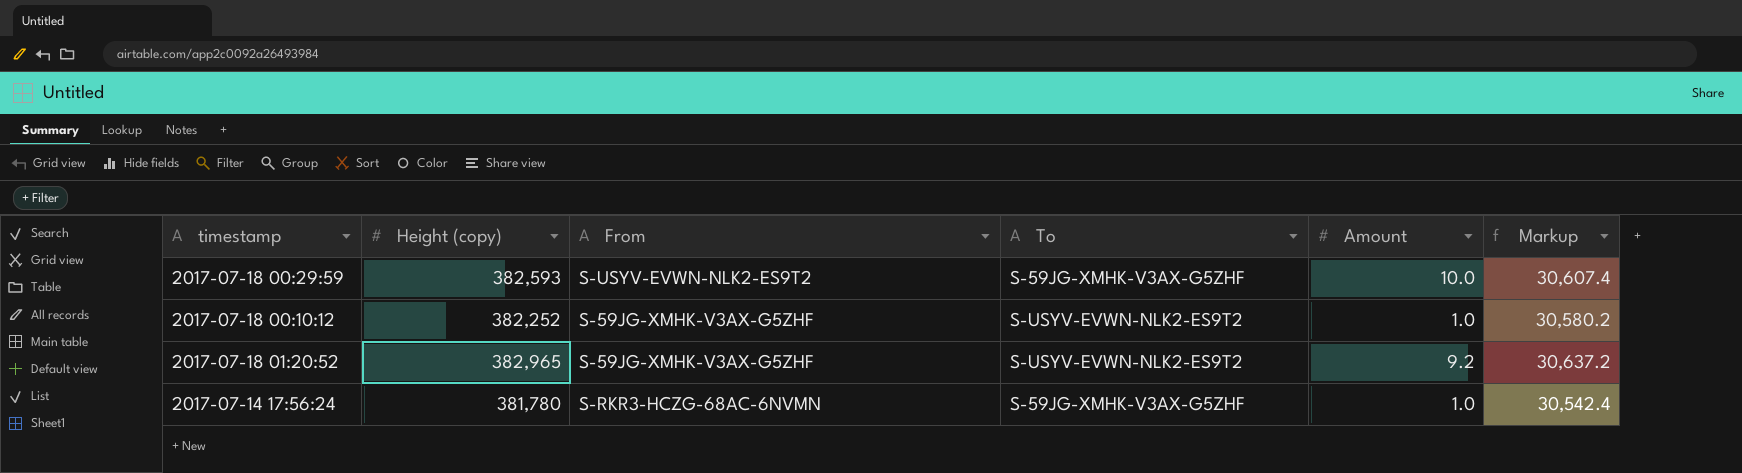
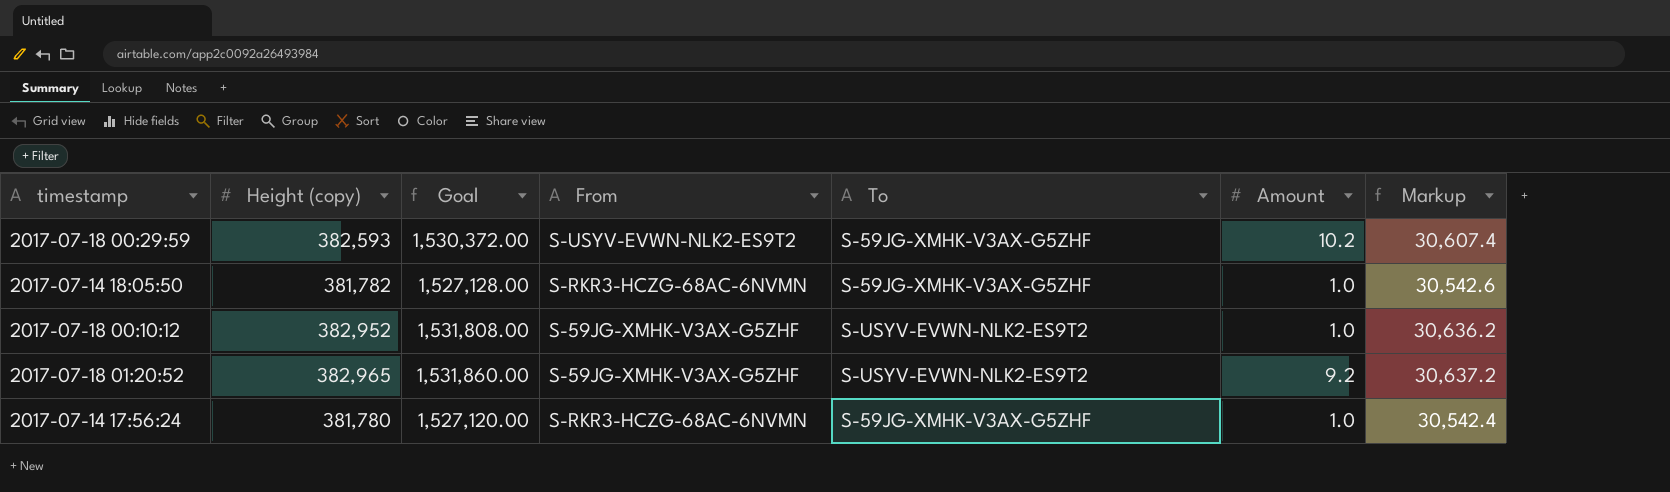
column Goal | formula: none -> [Height (copy)] * 4
2017-07-18 00:29:59 | Amount: 10.0 -> 10.2
row 2017-07-14 18:05:50: none -> 381,782 | 1,527,128.00 | S-RKR3-HCZG-68AC-6NVMN | S-59JG-XMHK-V3AX-G5ZHF | 1.0 | 30,542.6
2017-07-18 00:10:12 | Height (copy): 382,252 -> 382,952
2017-07-18 00:10:12 | Markup: 30,580.2 -> 30,636.2

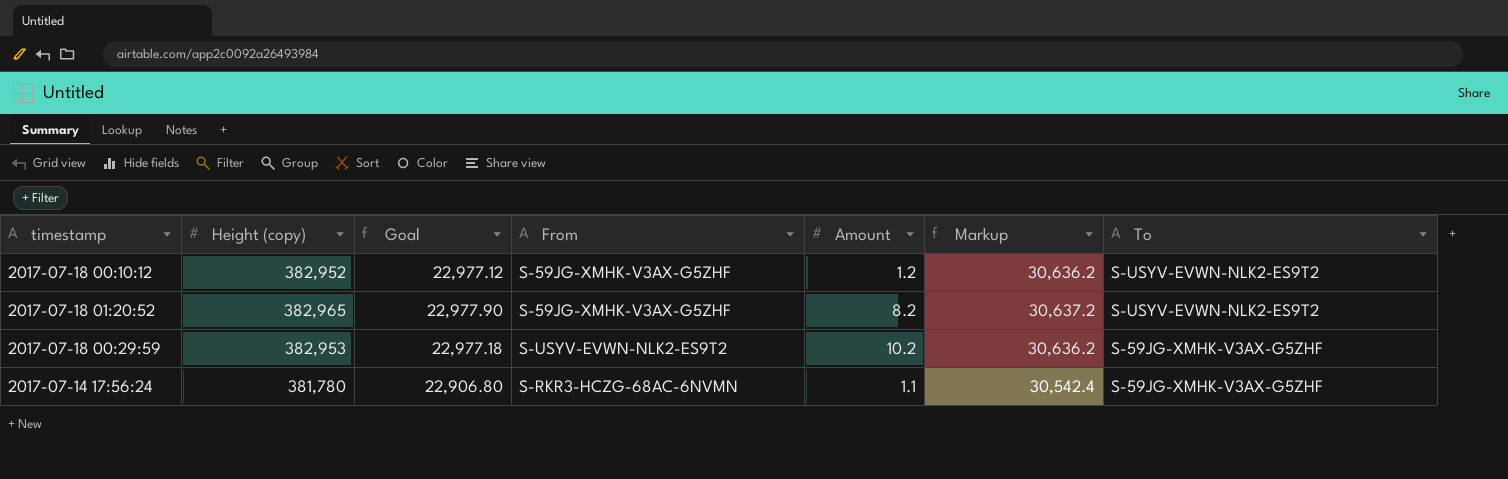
row order: none -> To descending
column Goal | formula: [Height (copy)] * 4 -> [Height (copy)] * 0.06
column To | position: 5 -> 7
row 2017-07-14 18:05:50: 381,782 | 1,527,128.00 | S-RKR3-HCZG-68AC-6NVMN | S-59JG-XMHK-V3AX-G5ZHF | 1.0 | 30,542.6 -> none
2017-07-18 00:10:12 | Amount: 1.0 -> 1.2
2017-07-18 01:20:52 | Amount: 9.2 -> 8.2
2017-07-18 00:29:59 | Height (copy): 382,593 -> 382,953
2017-07-18 00:29:59 | Markup: 30,607.4 -> 30,636.2
2017-07-14 17:56:24 | Amount: 1.0 -> 1.1

